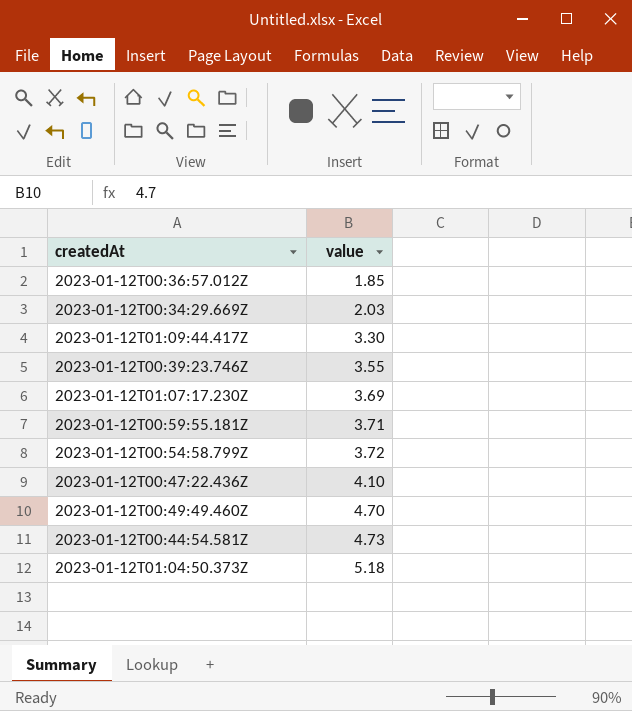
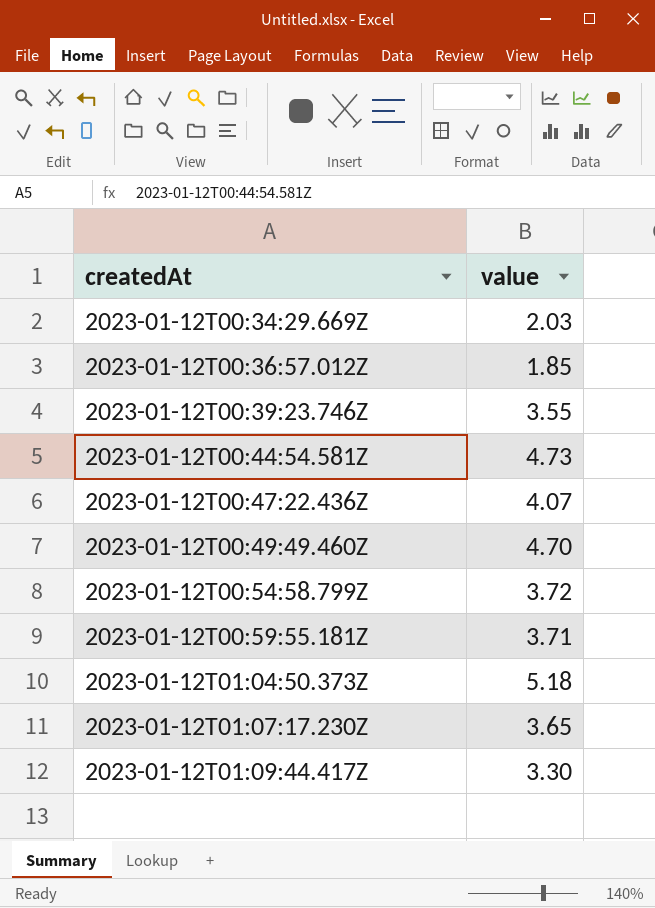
row order: value ascending -> createdAt ascending
2023-01-12T00:47:22.436Z | value: 4.10 -> 4.07
2023-01-12T01:07:17.230Z | value: 3.69 -> 3.65

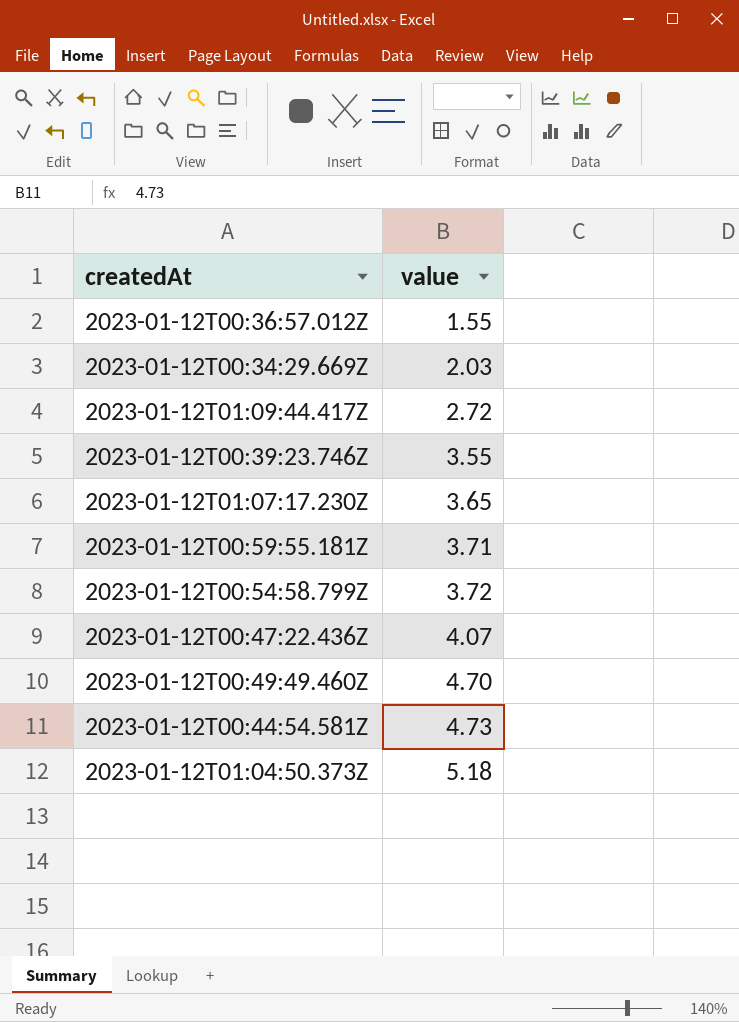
row order: createdAt ascending -> value ascending
2023-01-12T00:36:57.012Z | value: 1.85 -> 1.55
2023-01-12T01:09:44.417Z | value: 3.30 -> 2.72

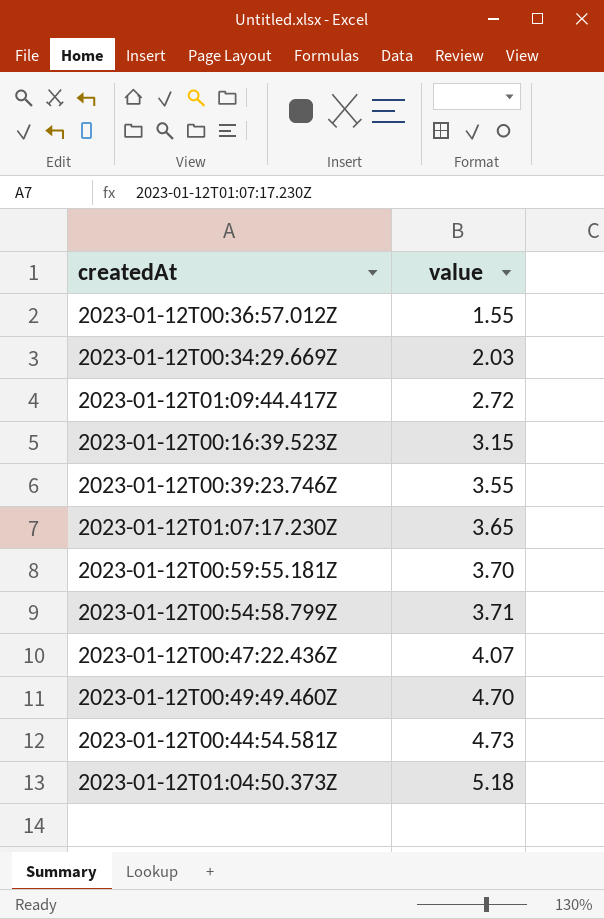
row 2023-01-12T00:16:39.523Z: none -> 3.15
2023-01-12T00:59:55.181Z | value: 3.71 -> 3.70
2023-01-12T00:54:58.799Z | value: 3.72 -> 3.71

